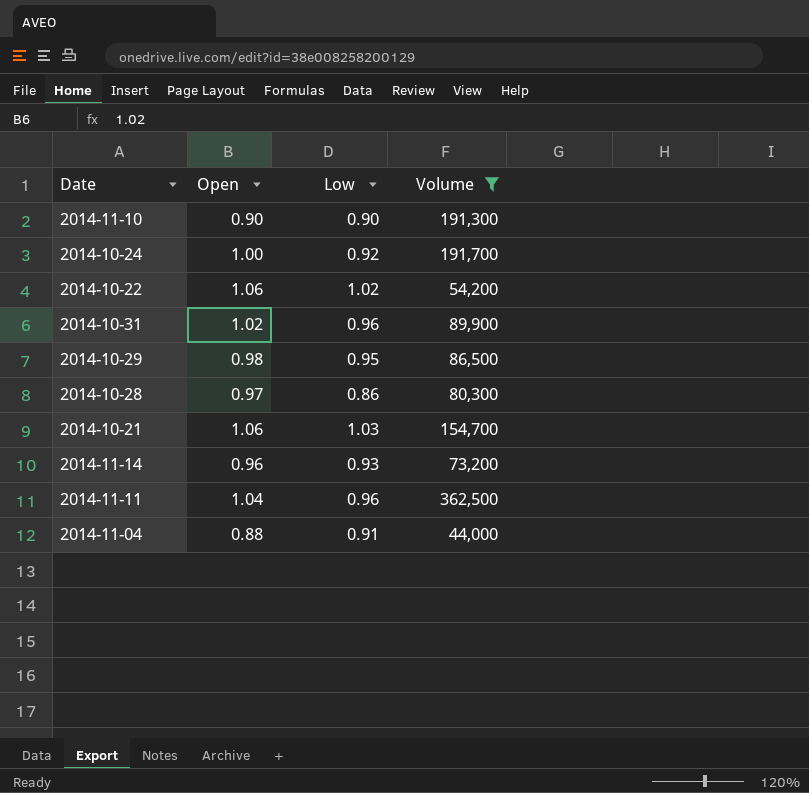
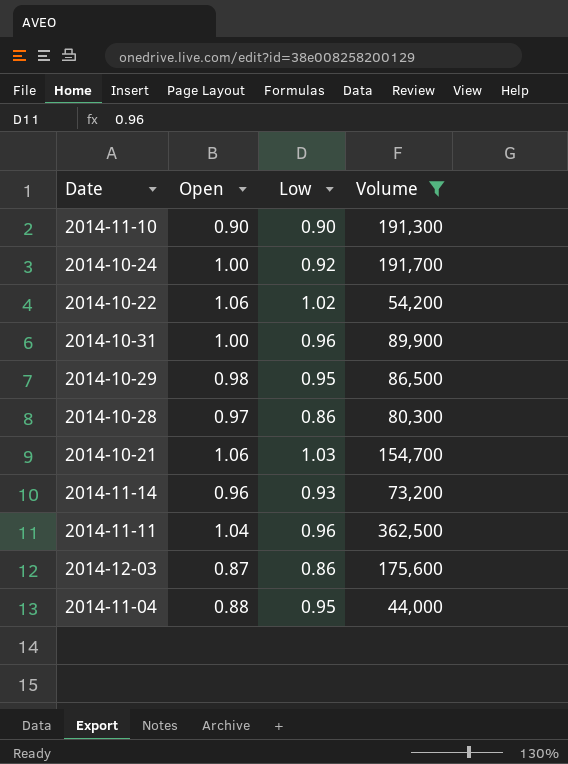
2014-10-31 | Open: 1.02 -> 1.00
row 2014-12-03: none -> 0.87 | 0.86 | 175,600
2014-11-04 | Low: 0.91 -> 0.95

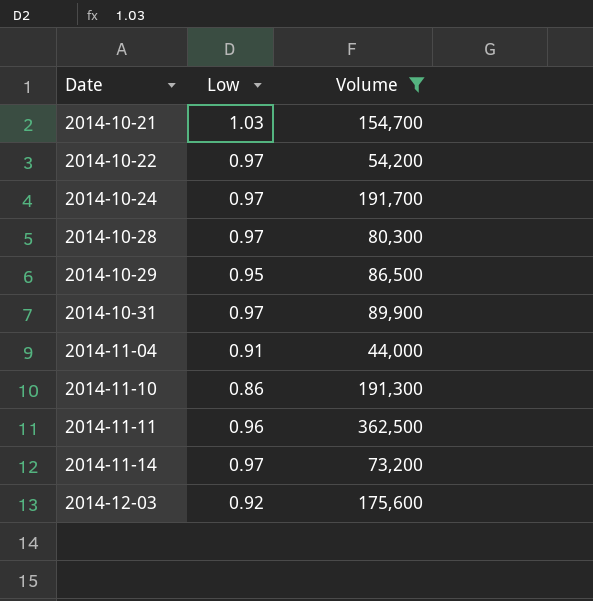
row order: none -> Date ascending
column Open | position: 2 -> none
2014-10-22 | Low: 1.02 -> 0.97
2014-10-24 | Low: 0.92 -> 0.97
2014-10-28 | Low: 0.86 -> 0.97
2014-10-31 | Low: 0.96 -> 0.97
2014-11-04 | Low: 0.95 -> 0.91
2014-11-10 | Low: 0.90 -> 0.86
2014-11-14 | Low: 0.93 -> 0.97
2014-12-03 | Low: 0.86 -> 0.92

